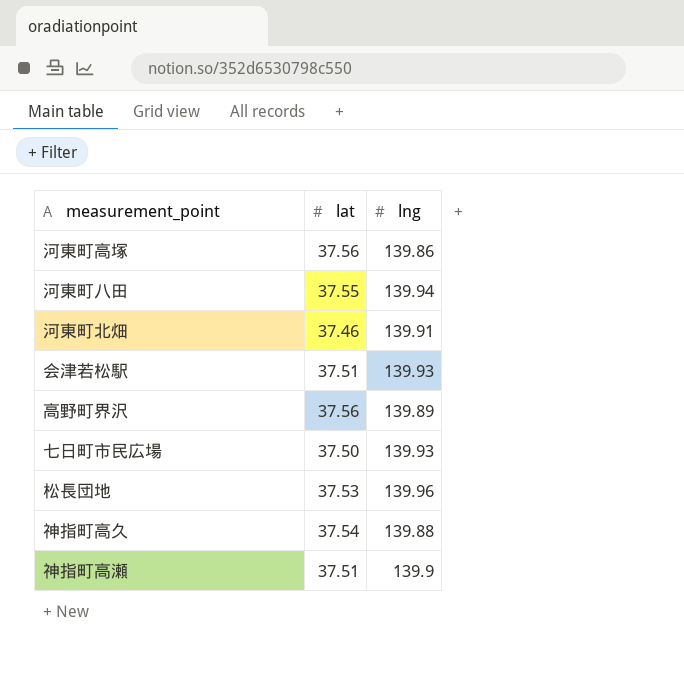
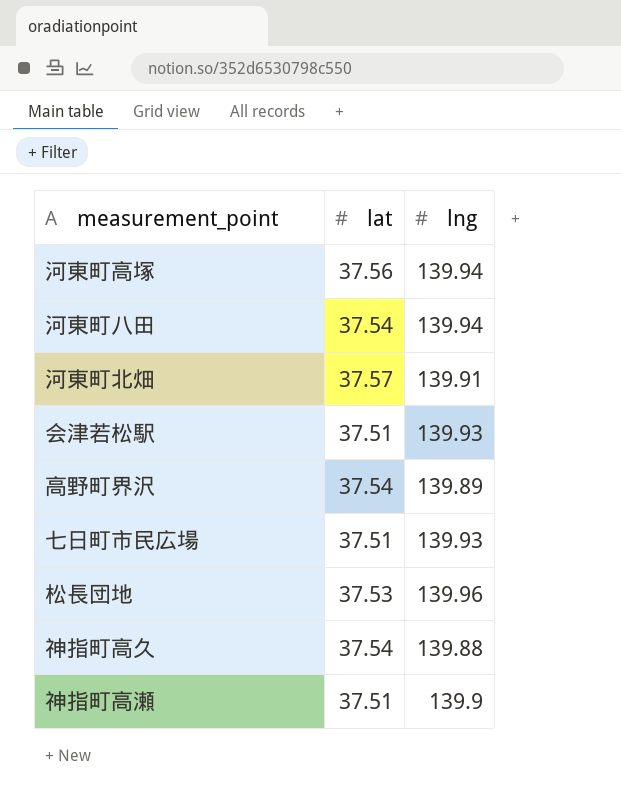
河東町高塚 | lng: 139.86 -> 139.94
河東町八田 | lat: 37.55 -> 37.54
河東町北畑 | lat: 37.46 -> 37.57
高野町界沢 | lat: 37.56 -> 37.54
七日町市民広場 | lat: 37.50 -> 37.51

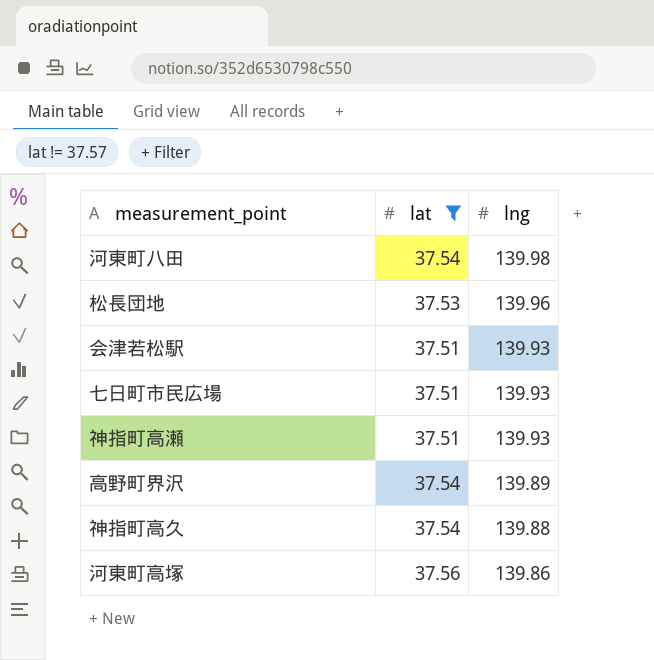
filter: none -> lat != 37.57
row order: none -> lng descending
河東町八田 | lng: 139.94 -> 139.98
神指町高瀬 | lng: 139.9 -> 139.93
河東町高塚 | lng: 139.94 -> 139.86

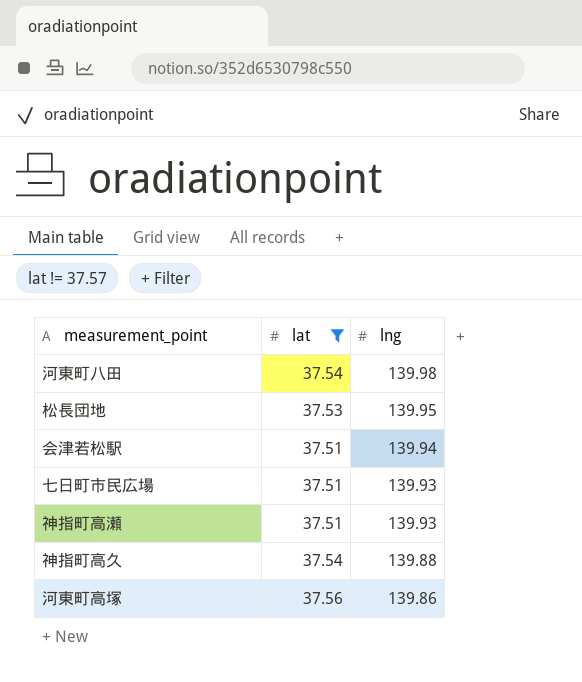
row 高野町界沢: 37.54 | 139.89 -> none
松長団地 | lng: 139.96 -> 139.95
会津若松駅 | lng: 139.93 -> 139.94

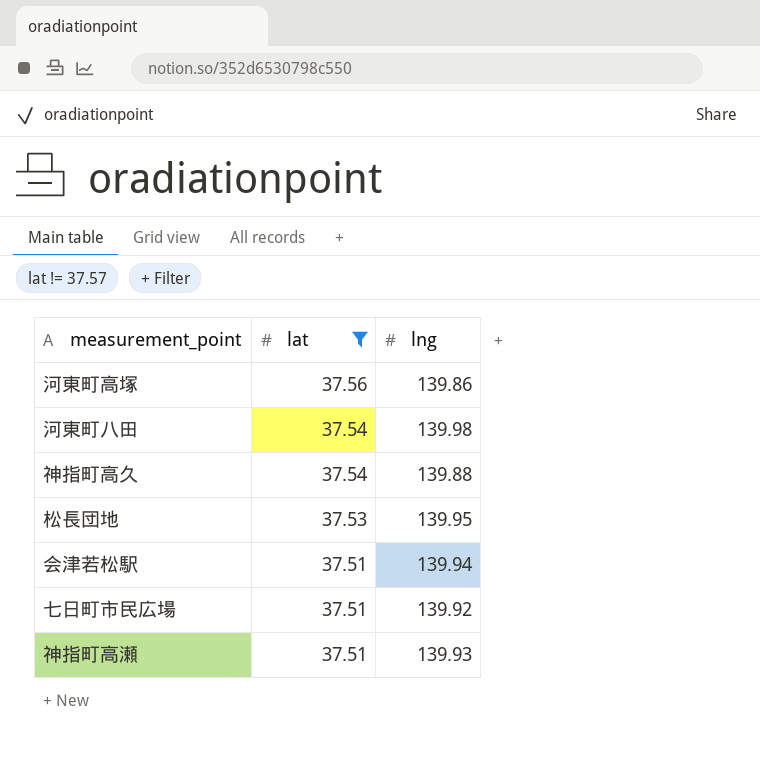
row order: lng descending -> lat descending
七日町市民広場 | lng: 139.93 -> 139.92

